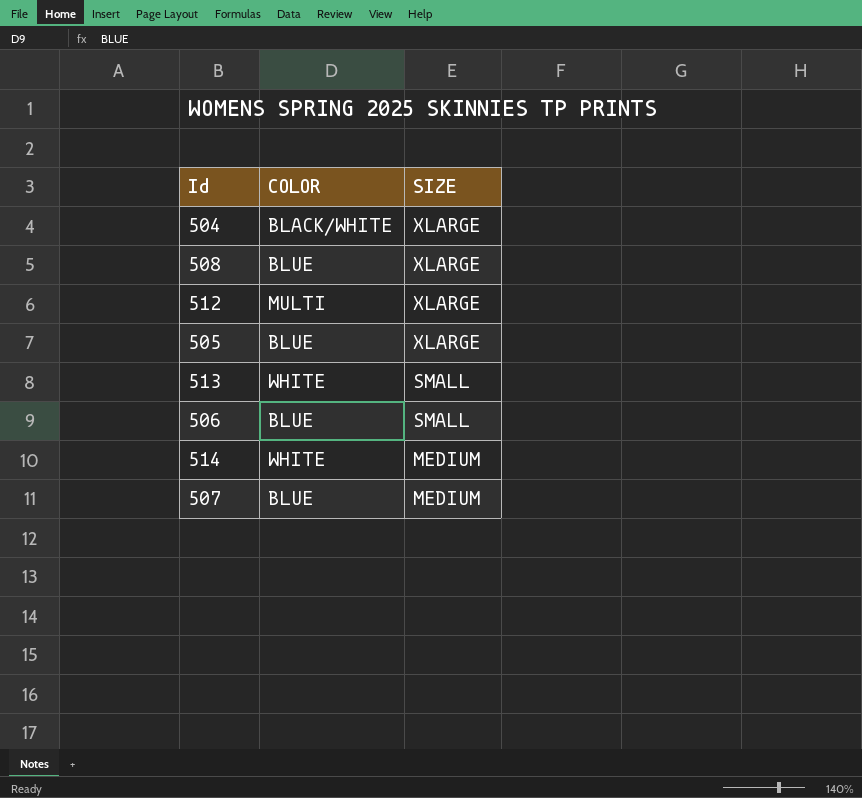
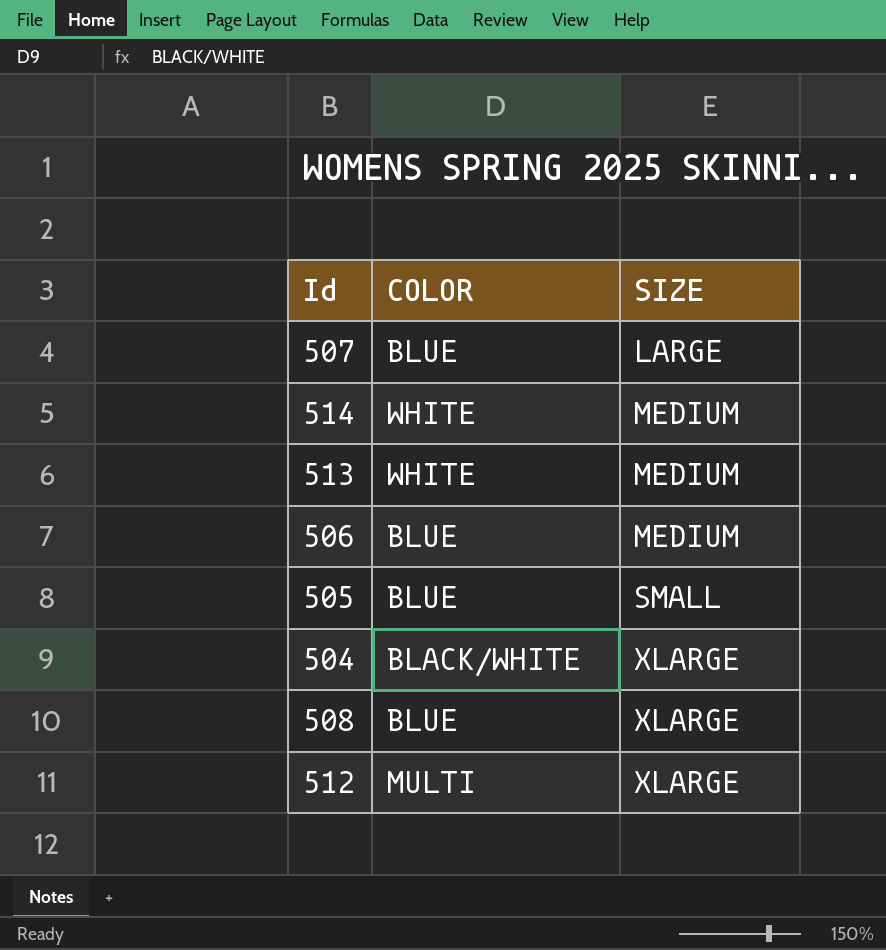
row order: SIZE descending -> SIZE ascending
507 | SIZE: MEDIUM -> LARGE
513 | SIZE: SMALL -> MEDIUM
506 | SIZE: SMALL -> MEDIUM
505 | SIZE: XLARGE -> SMALL

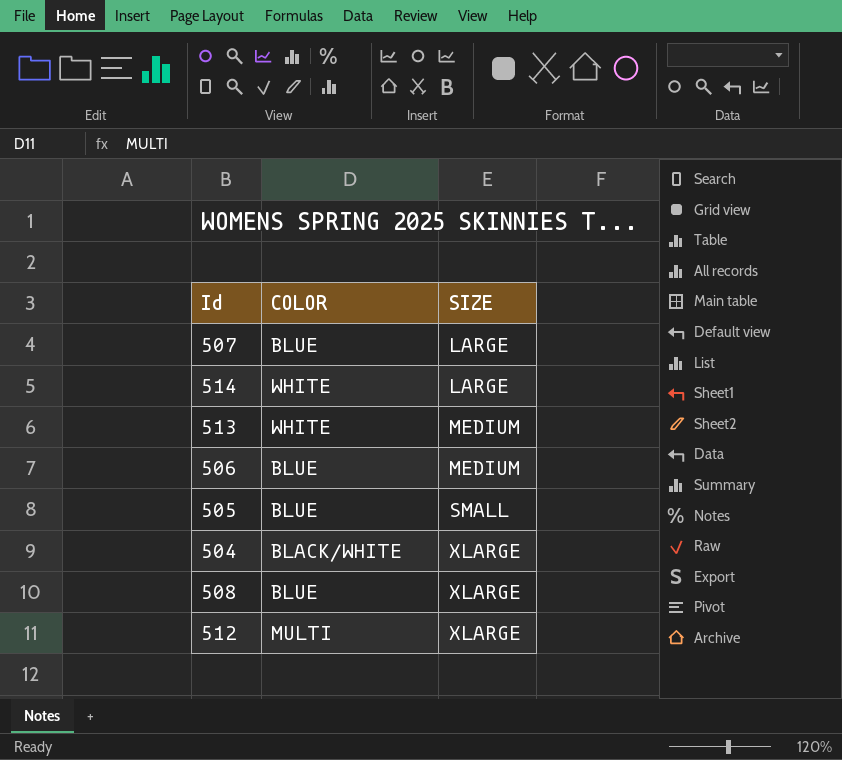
514 | SIZE: MEDIUM -> LARGE

